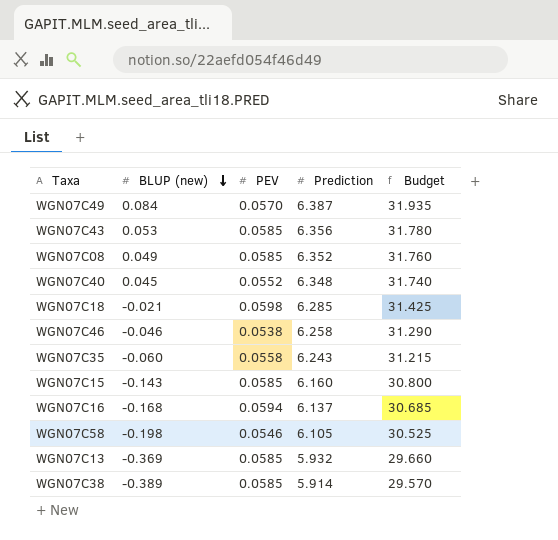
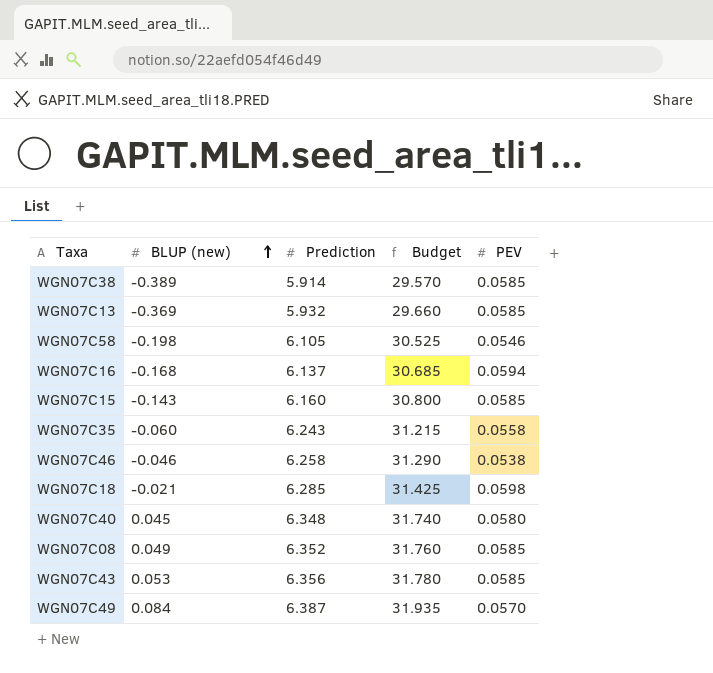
row order: BLUP (new) descending -> BLUP (new) ascending
column PEV | position: 3 -> 5
WGN07C40 | PEV: 0.0552 -> 0.0580

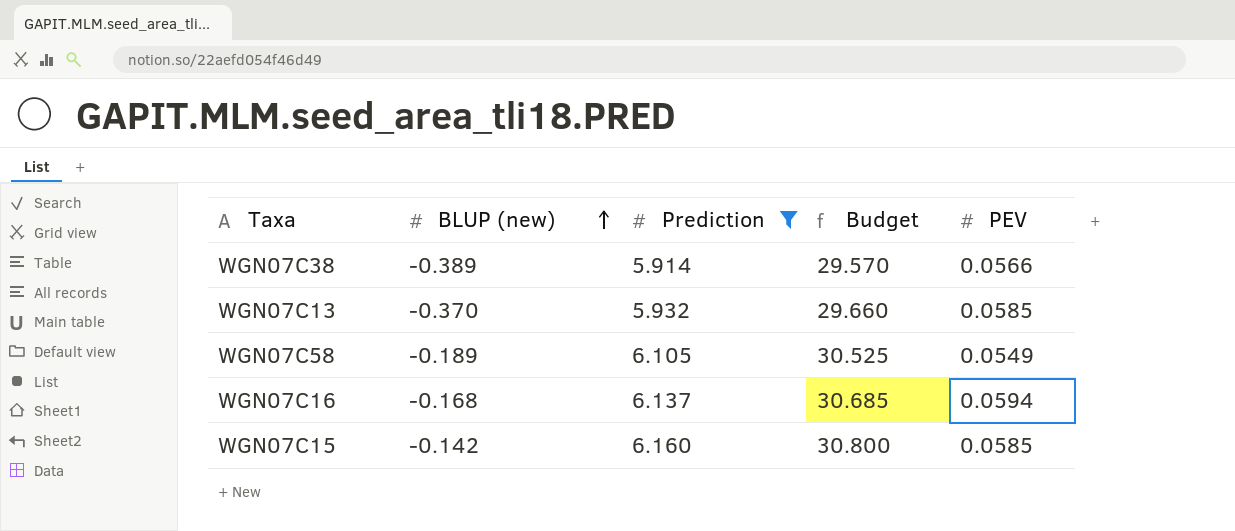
filter: none -> Prediction <= 6.160
WGN07C38 | PEV: 0.0585 -> 0.0566
WGN07C13 | BLUP (new): -0.369 -> -0.370
WGN07C58 | BLUP (new): -0.198 -> -0.189
WGN07C58 | PEV: 0.0546 -> 0.0549
WGN07C15 | BLUP (new): -0.143 -> -0.142

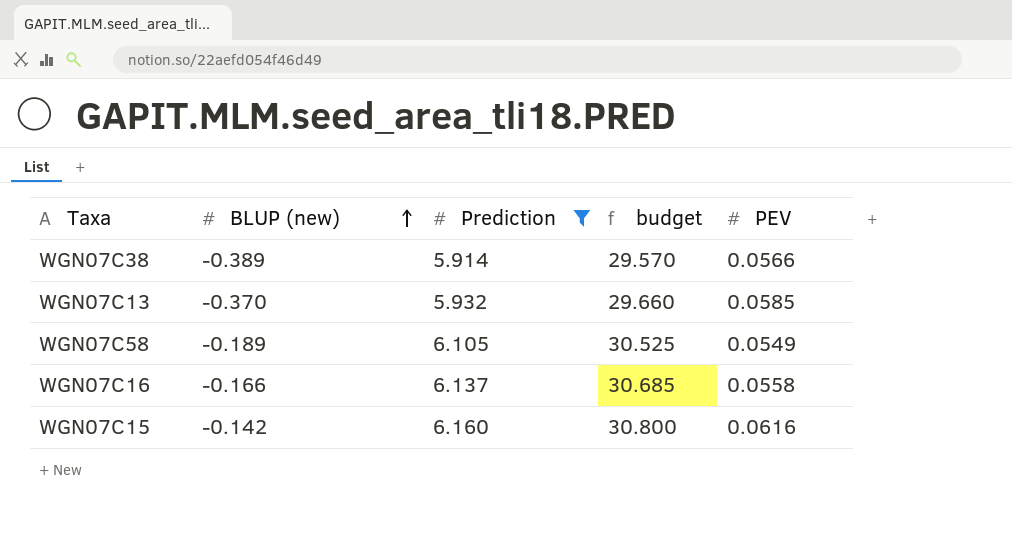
column name: Budget -> budget
WGN07C16 | BLUP (new): -0.168 -> -0.166
WGN07C16 | PEV: 0.0594 -> 0.0558
WGN07C15 | PEV: 0.0585 -> 0.0616

